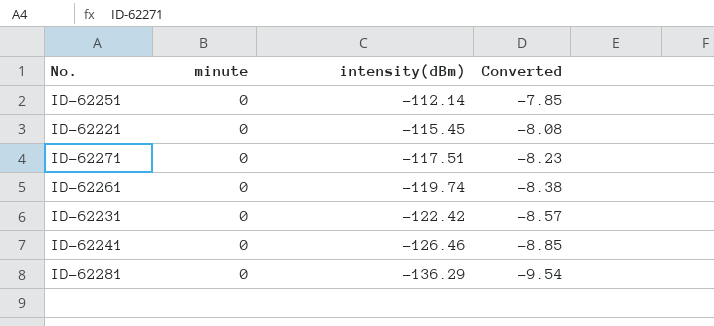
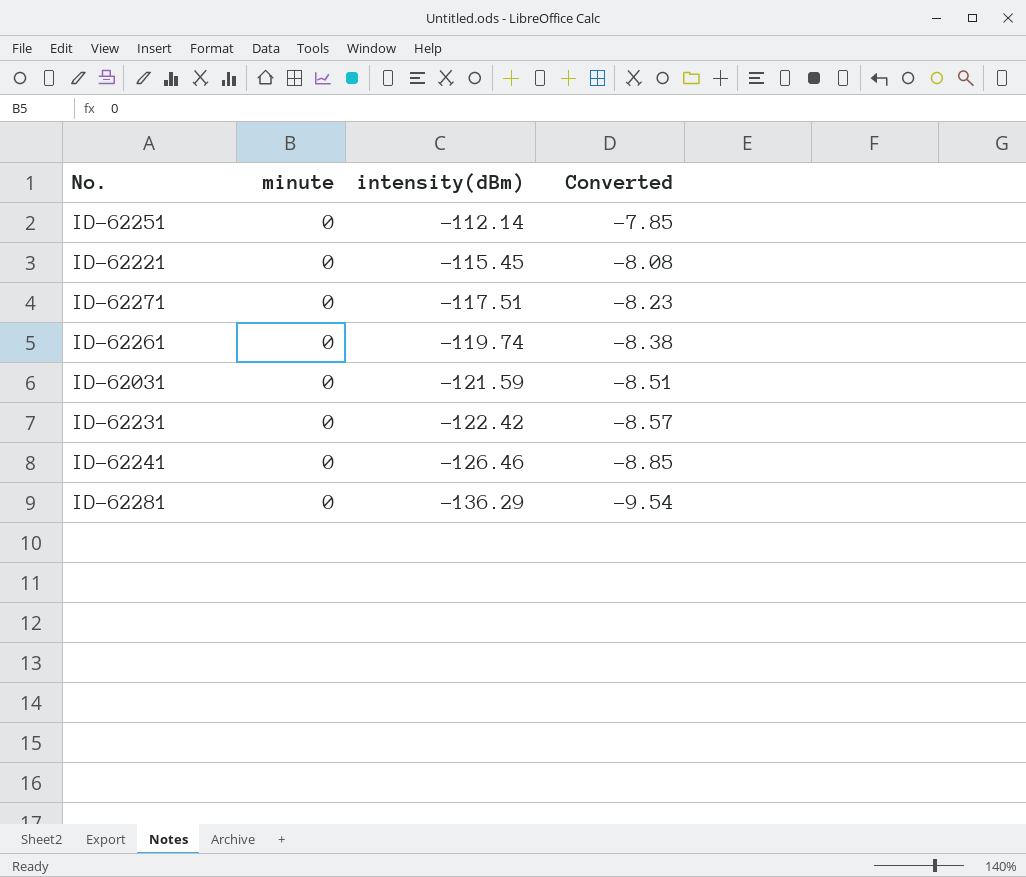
row ID-62031: none -> 0 | -121.59 | -8.51

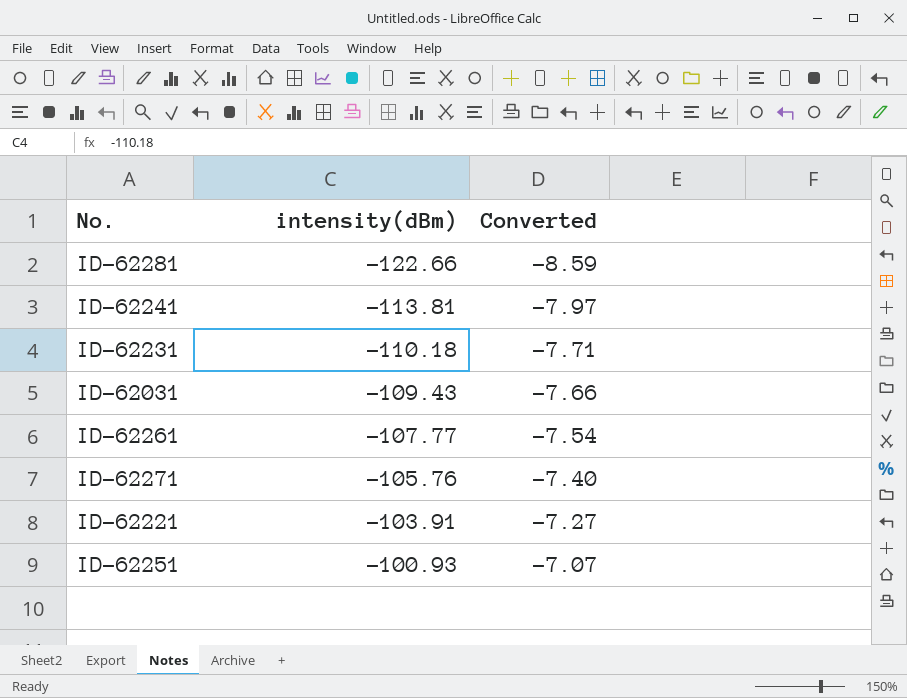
row order: intensity(dBm) descending -> intensity(dBm) ascending
column minute | position: 2 -> none
ID-62281 | intensity(dBm): -136.29 -> -122.66
ID-62281 | Converted: -9.54 -> -8.59
ID-62241 | intensity(dBm): -126.46 -> -113.81
ID-62241 | Converted: -8.85 -> -7.97
ID-62231 | intensity(dBm): -122.42 -> -110.18
ID-62231 | Converted: -8.57 -> -7.71
ID-62031 | intensity(dBm): -121.59 -> -109.43
ID-62031 | Converted: -8.51 -> -7.66
ID-62261 | intensity(dBm): -119.74 -> -107.77
ID-62261 | Converted: -8.38 -> -7.54
ID-62271 | intensity(dBm): -117.51 -> -105.76
ID-62271 | Converted: -8.23 -> -7.40
ID-62221 | intensity(dBm): -115.45 -> -103.91
ID-62221 | Converted: -8.08 -> -7.27
ID-62251 | intensity(dBm): -112.14 -> -100.93
ID-62251 | Converted: -7.85 -> -7.07

